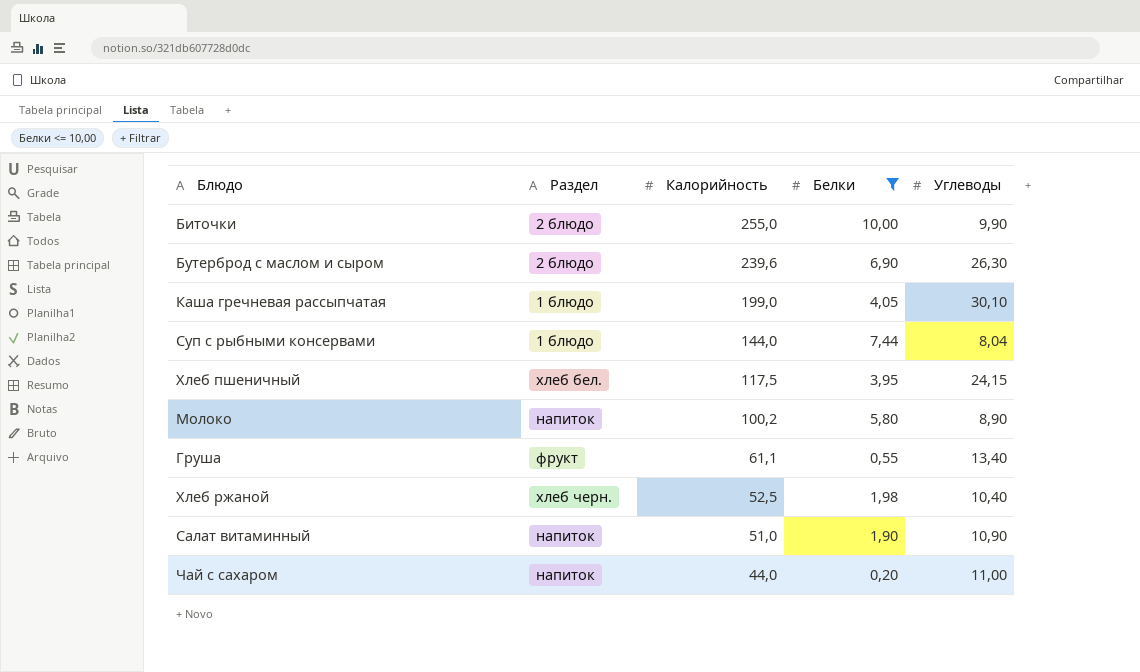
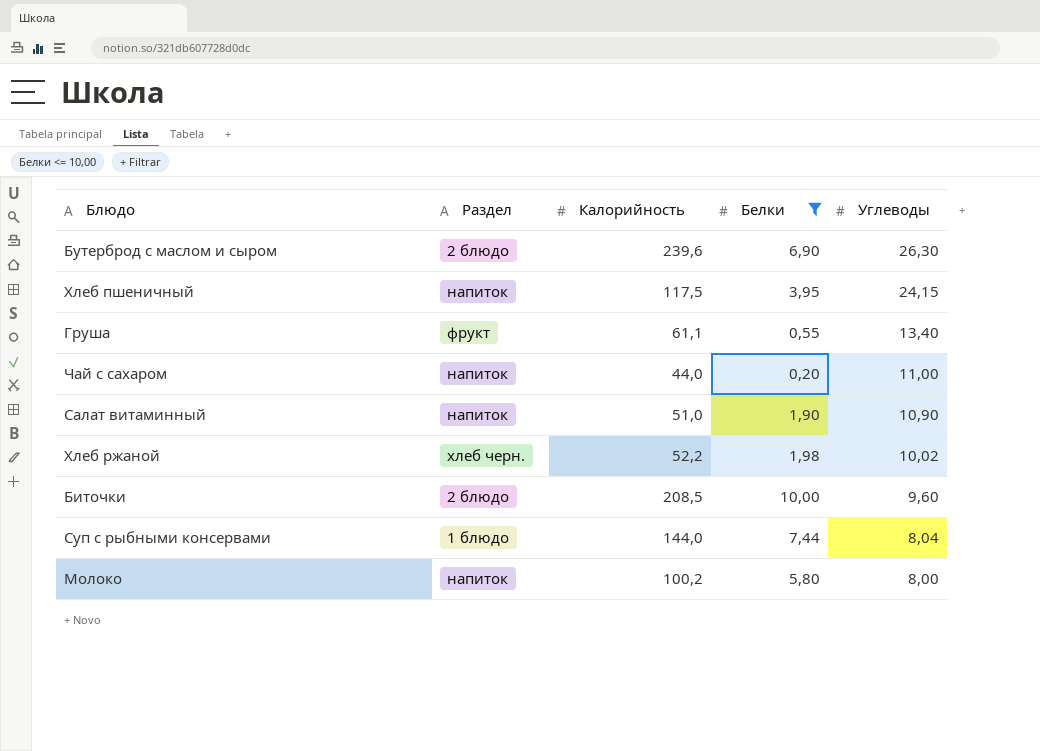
row order: Калорийность descending -> Углеводы descending
row Каша гречневая рассыпчатая: 1 блюдо | 199,0 | 4,05 | 30,10 -> none
Хлеб пшеничный | Раздел: хлеб бел. -> напиток
Хлеб ржаной | Калорийность: 52,5 -> 52,2
Хлеб ржаной | Углеводы: 10,40 -> 10,02
Биточки | Калорийность: 255,0 -> 208,5
Биточки | Углеводы: 9,90 -> 9,60
Молоко | Углеводы: 8,90 -> 8,00

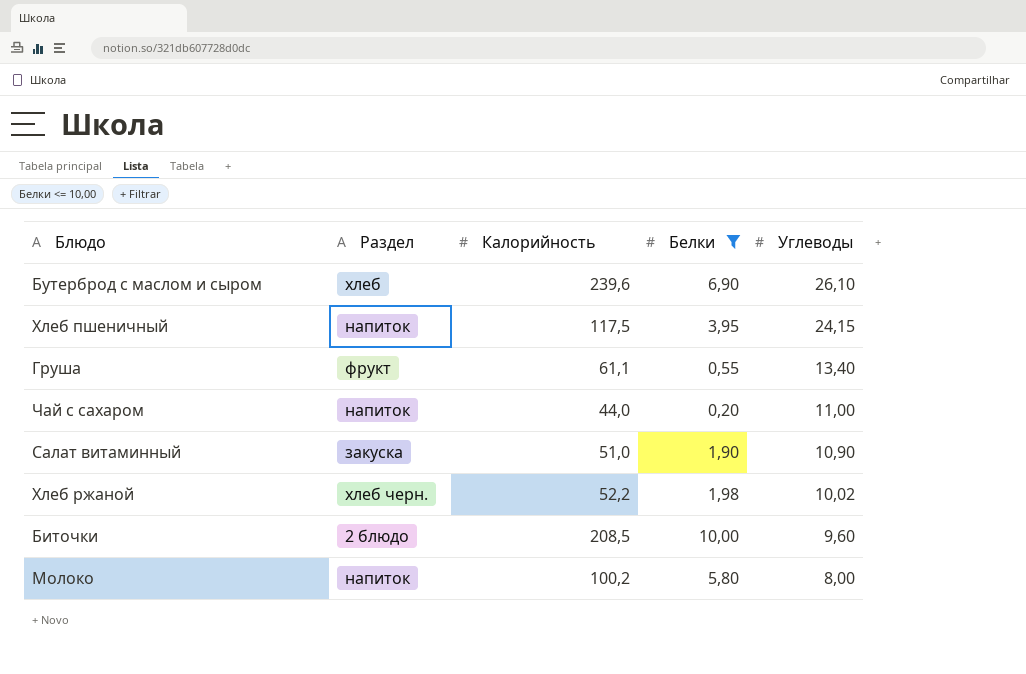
row Суп с рыбными консервами: 1 блюдо | 144,0 | 7,44 | 8,04 -> none
Бутерброд с маслом и сыром | Раздел: 2 блюдо -> хлеб
Бутерброд с маслом и сыром | Углеводы: 26,30 -> 26,10
Салат витаминный | Раздел: напиток -> закуска

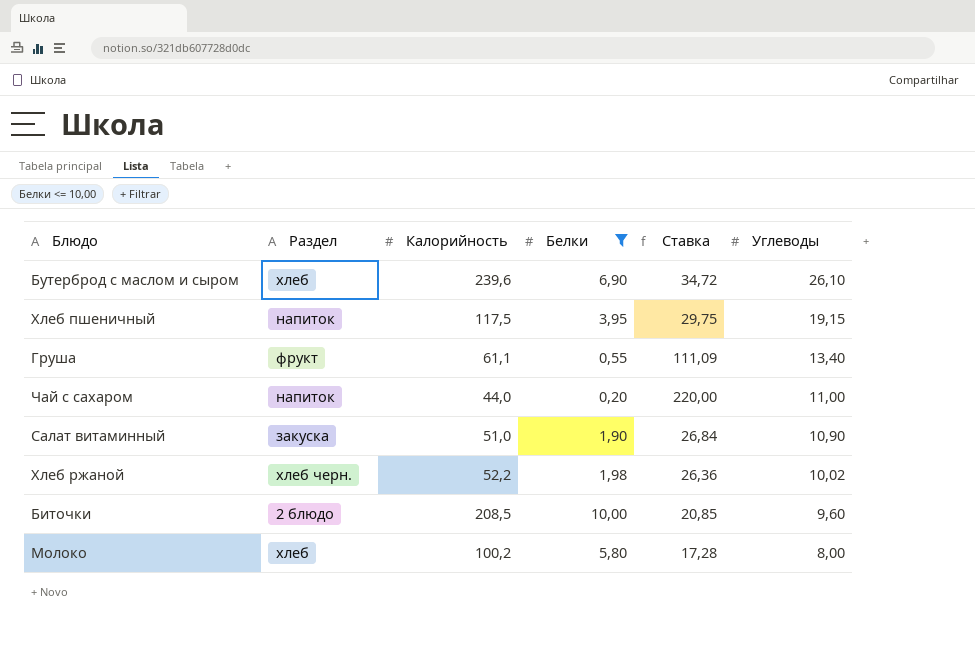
column Ставка | formula: none -> [Калорийность] / [Белки]
Хлеб пшеничный | Углеводы: 24,15 -> 19,15
Молоко | Раздел: напиток -> хлеб

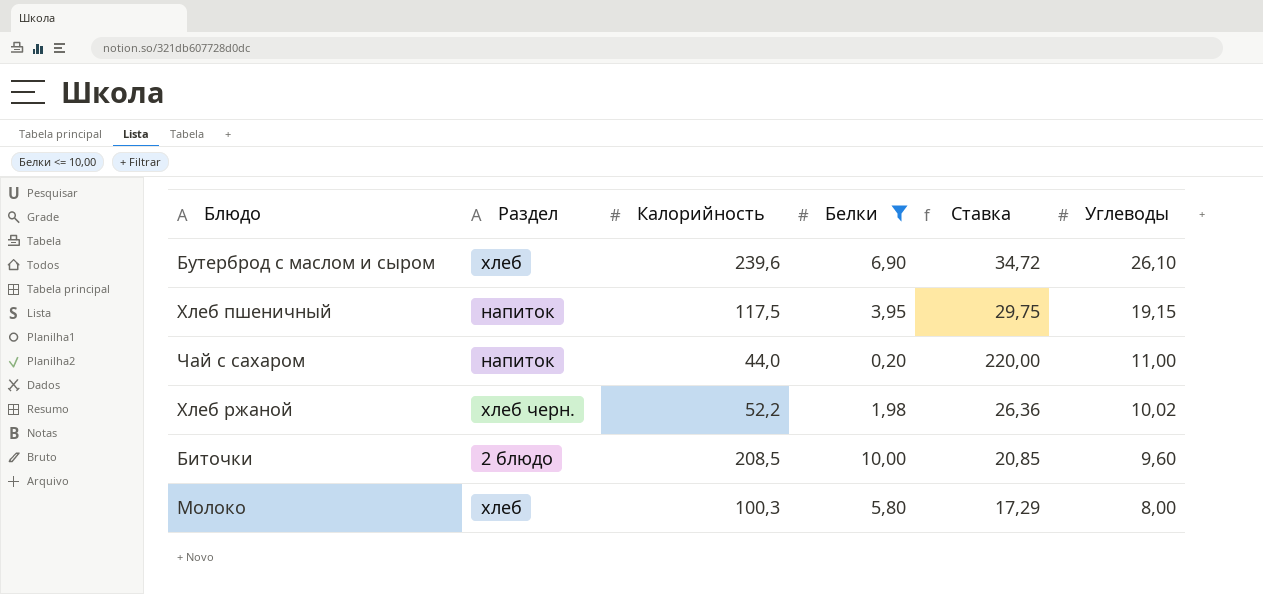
row Груша: фрукт | 61,1 | 0,55 | 111,09 | 13,40 -> none
row Салат витаминный: закуска | 51,0 | 1,90 | 26,84 | 10,90 -> none
Молоко | Калорийность: 100,2 -> 100,3
Молоко | Ставка: 17,28 -> 17,29

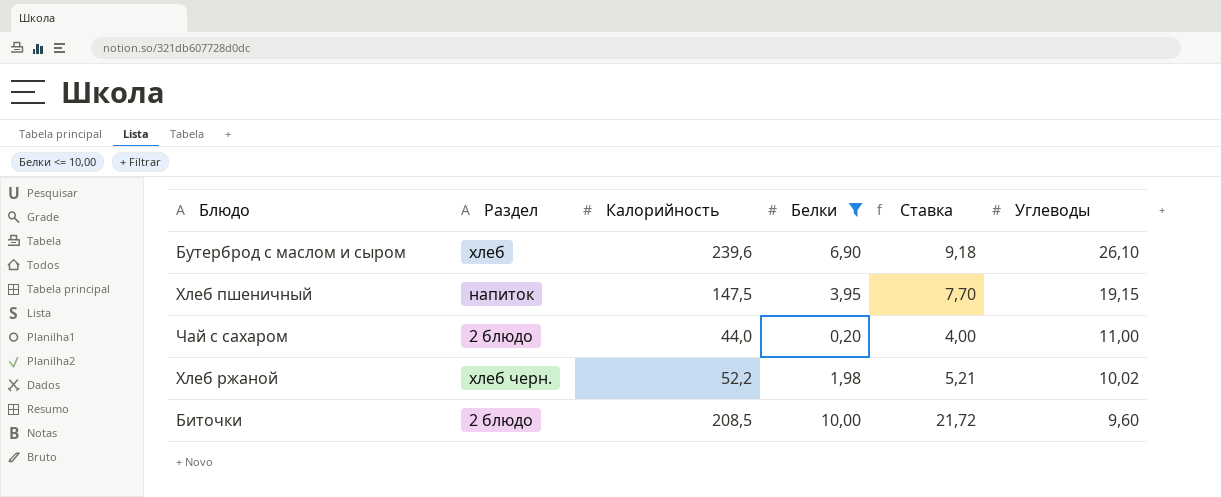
column Ставка | formula: [Калорийность] / [Белки] -> [Калорийность] / [Углеводы]
row Молоко: хлеб | 100,3 | 5,80 | 17,29 | 8,00 -> none
Хлеб пшеничный | Калорийность: 117,5 -> 147,5
Чай с сахаром | Раздел: напиток -> 2 блюдо

